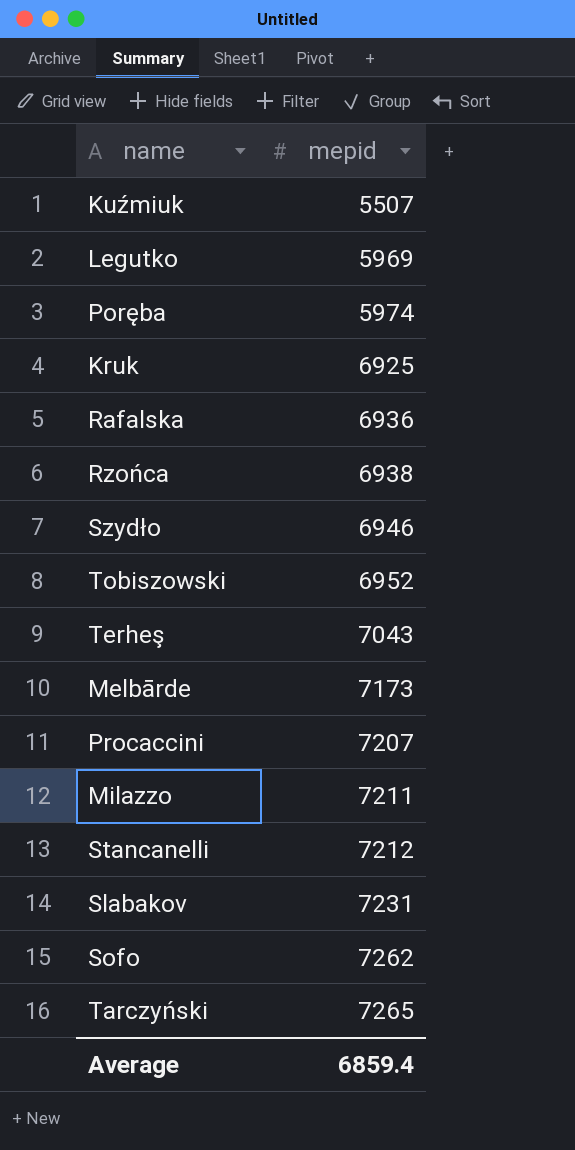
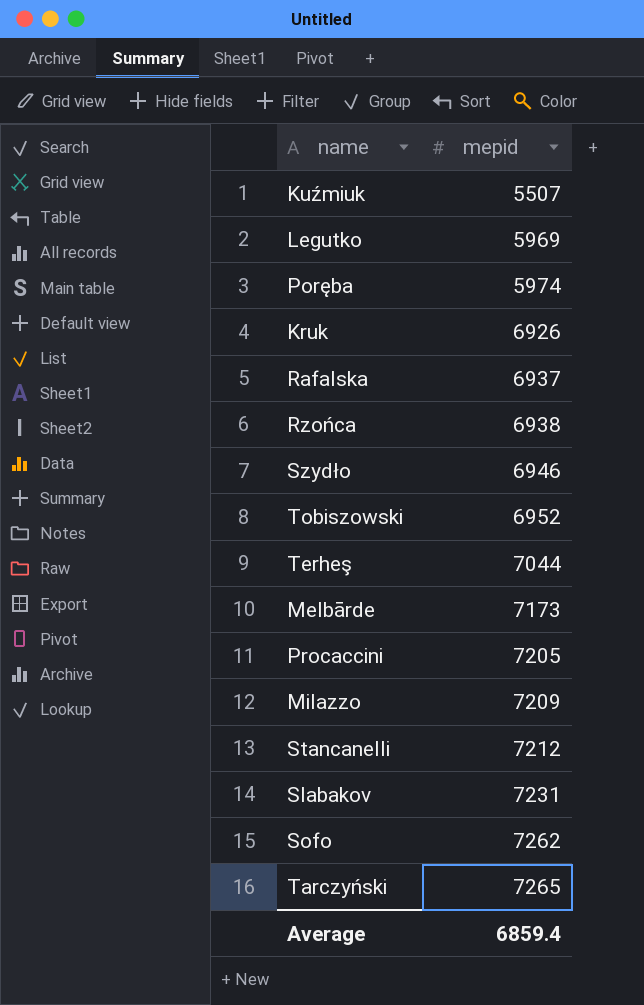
Kruk | mepid: 6925 -> 6926
Rafalska | mepid: 6936 -> 6937
Terheş | mepid: 7043 -> 7044
Procaccini | mepid: 7207 -> 7205
Milazzo | mepid: 7211 -> 7209

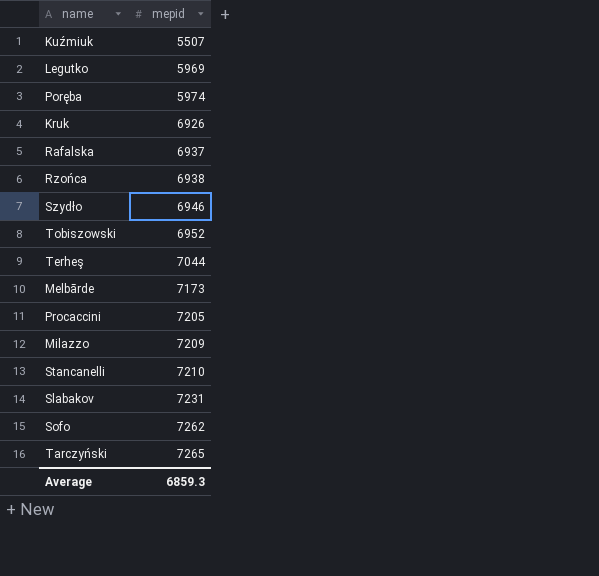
Stancanelli | mepid: 7212 -> 7210
Average | mepid: 6859.4 -> 6859.3

